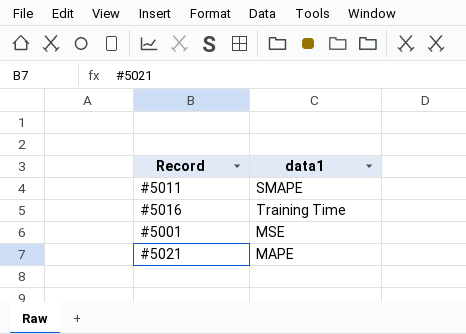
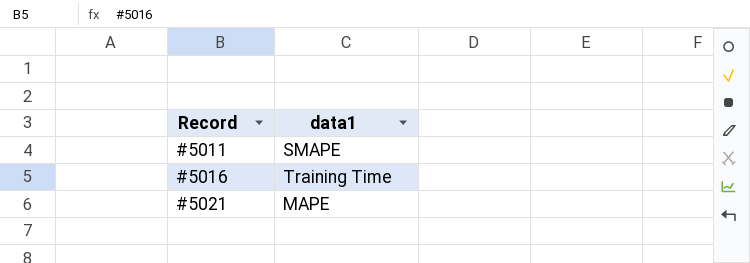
row #5001: MSE -> none

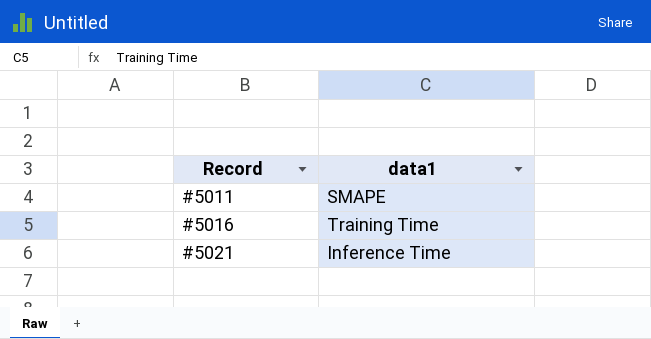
#5021 | data1: MAPE -> Inference Time

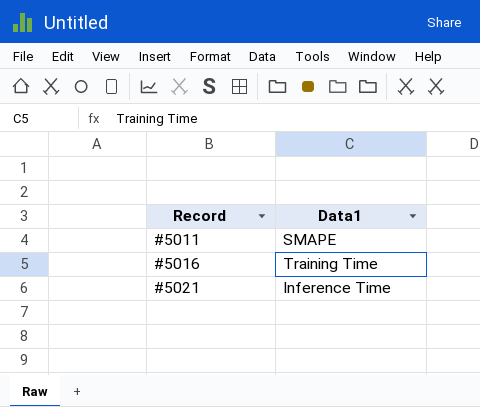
column name: data1 -> Data1

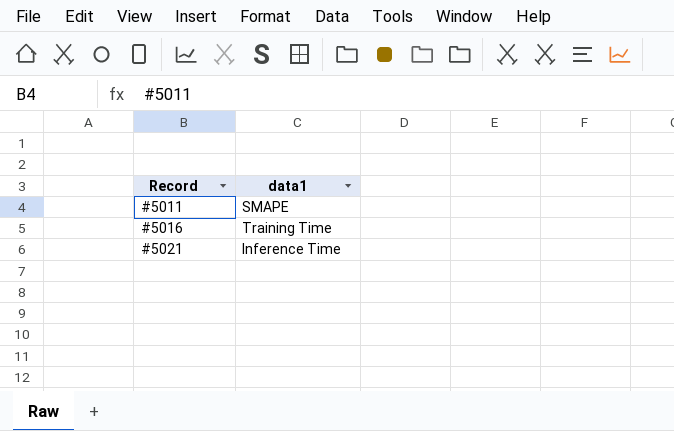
column name: Data1 -> data1

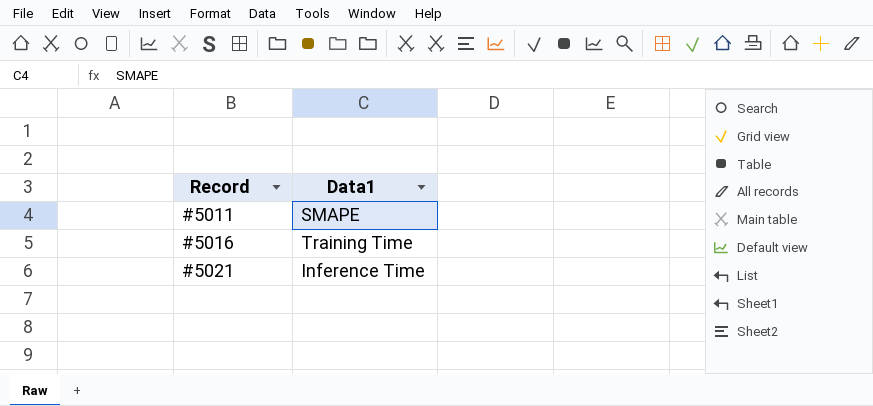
column name: data1 -> Data1

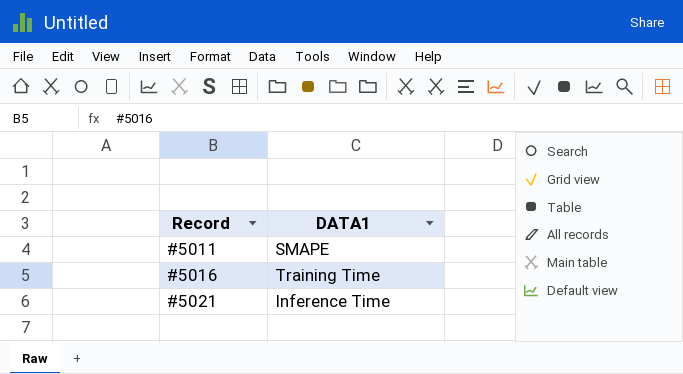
column name: Data1 -> DATA1

